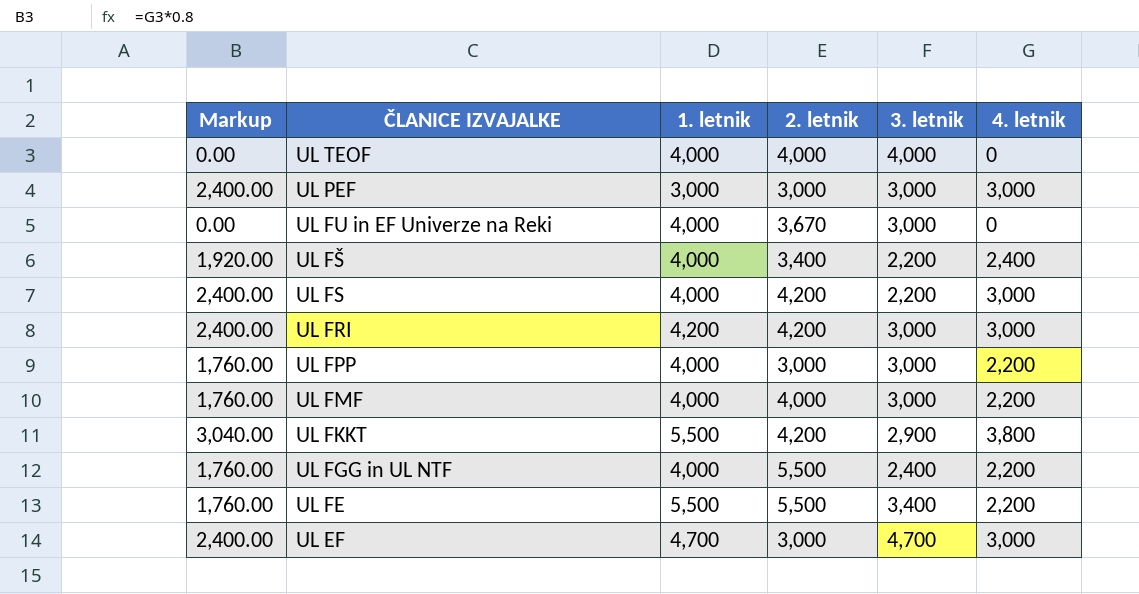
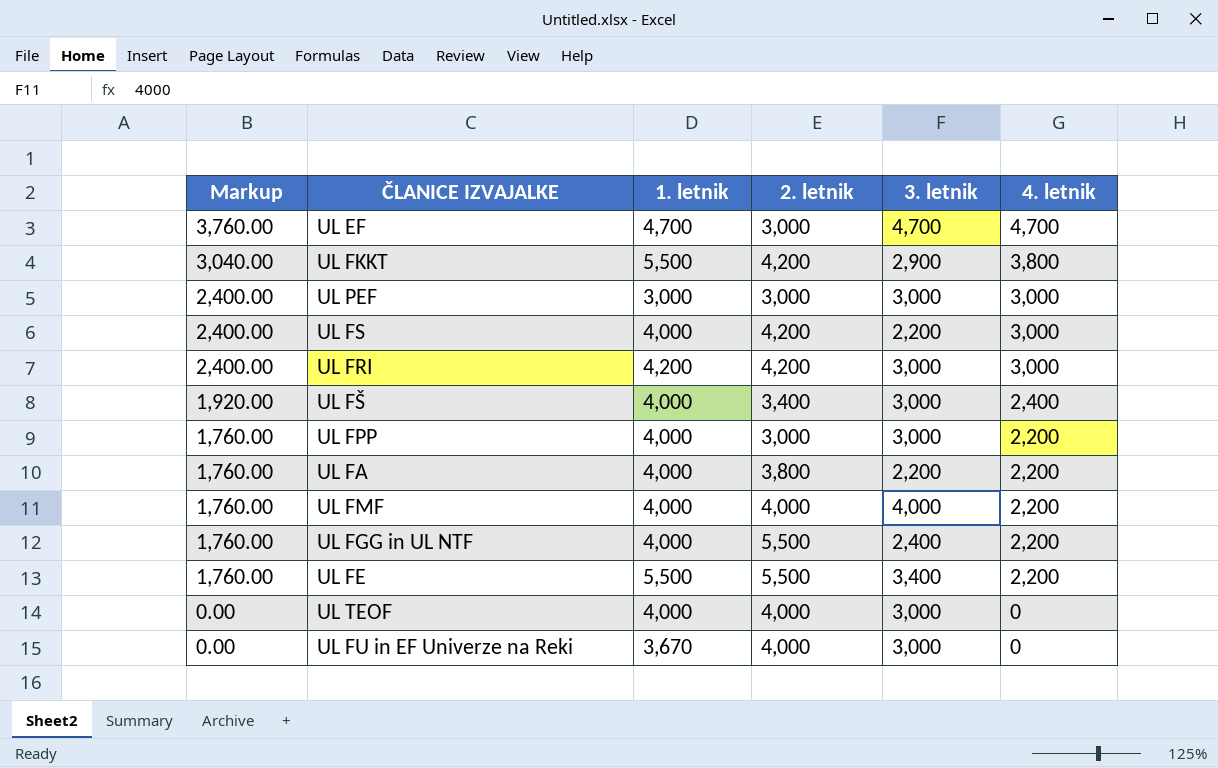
row order: ČLANICE IZVAJALKE descending -> Markup descending
UL EF | Markup: 2,400.00 -> 3,760.00
UL EF | 4. letnik: 3,000 -> 4,700
UL FŠ | 3. letnik: 2,200 -> 3,000
row UL FA: none -> 1,760.00 | 4,000 | 3,800 | 2,200 | 2,200
UL FMF | 3. letnik: 3,000 -> 4,000
UL TEOF | 3. letnik: 4,000 -> 3,000
UL FU in EF Univerze na Reki | 1. letnik: 4,000 -> 3,670
UL FU in EF Univerze na Reki | 2. letnik: 3,670 -> 4,000

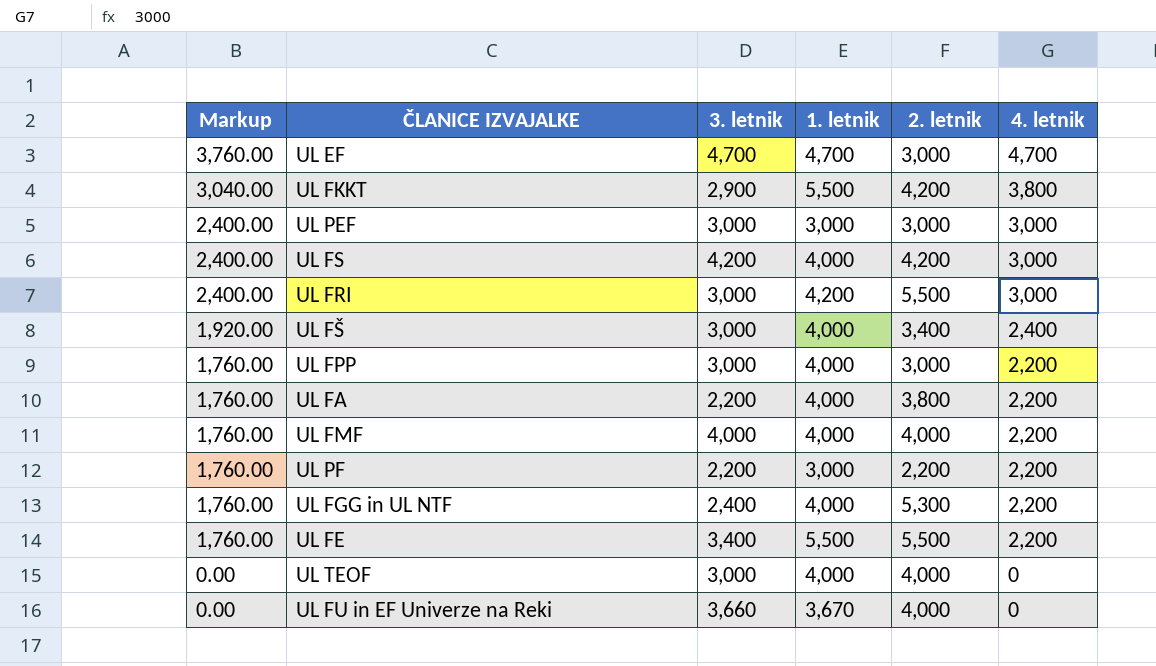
column 3. letnik | position: 5 -> 3
UL FS | 3. letnik: 2,200 -> 4,200
UL FRI | 2. letnik: 4,200 -> 5,500
row UL PF: none -> 1,760.00 | 2,200 | 3,000 | 2,200 | 2,200
UL FGG in UL NTF | 2. letnik: 5,500 -> 5,300
UL FU in EF Univerze na Reki | 3. letnik: 3,000 -> 3,660

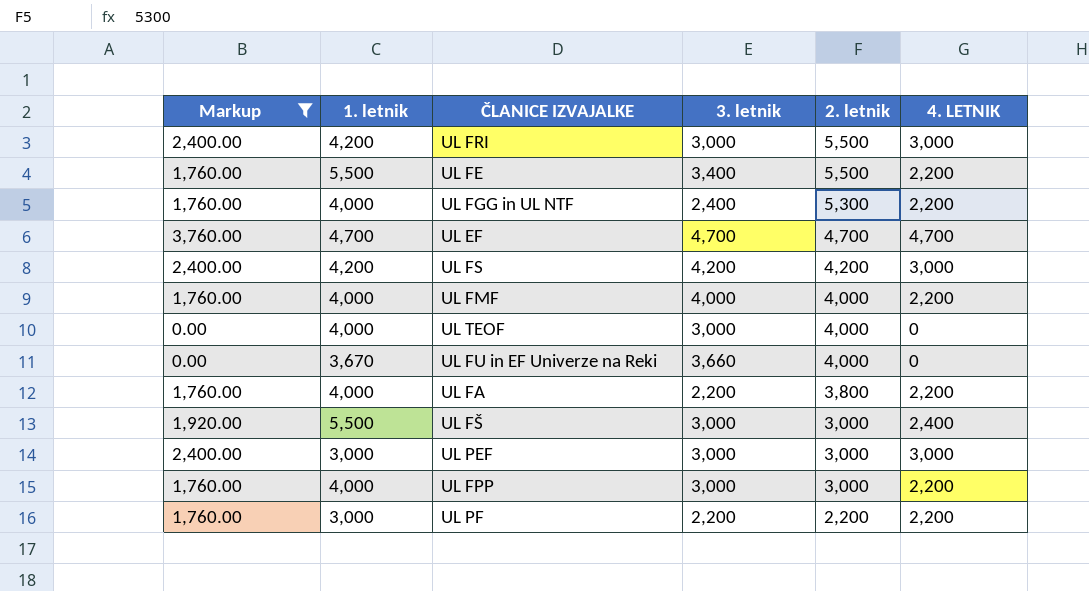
filter: none -> Markup != 3,040.00
row order: Markup descending -> 2. letnik descending
column 1. letnik | position: 4 -> 2
column name: 4. letnik -> 4. LETNIK
UL EF | 2. letnik: 3,000 -> 4,700
UL FS | 1. letnik: 4,000 -> 4,200
UL FŠ | 1. letnik: 4,000 -> 5,500
UL FŠ | 2. letnik: 3,400 -> 3,000

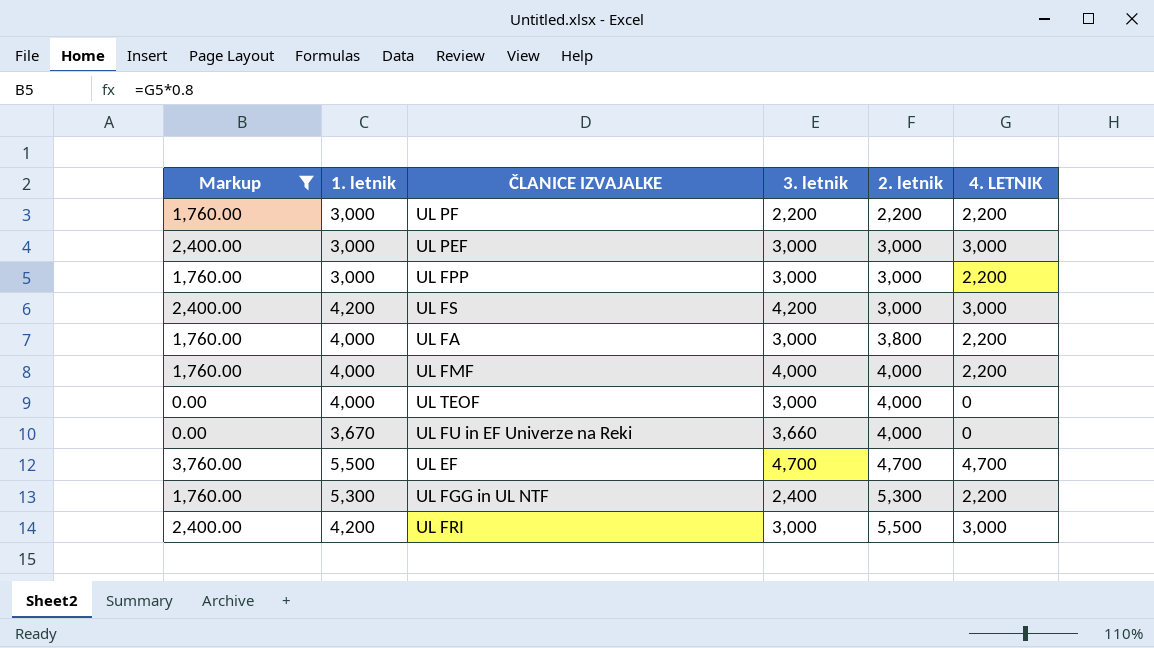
row order: 2. letnik descending -> 2. letnik ascending
row UL FE: 1,760.00 | 5,500 | 3,400 | 5,500 | 2,200 -> none
row UL FŠ: 1,920.00 | 5,500 | 3,000 | 3,000 | 2,400 -> none
UL FPP | 1. letnik: 4,000 -> 3,000
UL FS | 2. letnik: 4,200 -> 3,000
UL FA | 3. letnik: 2,200 -> 3,000
UL EF | 1. letnik: 4,700 -> 5,500
UL FGG in UL NTF | 1. letnik: 4,000 -> 5,300

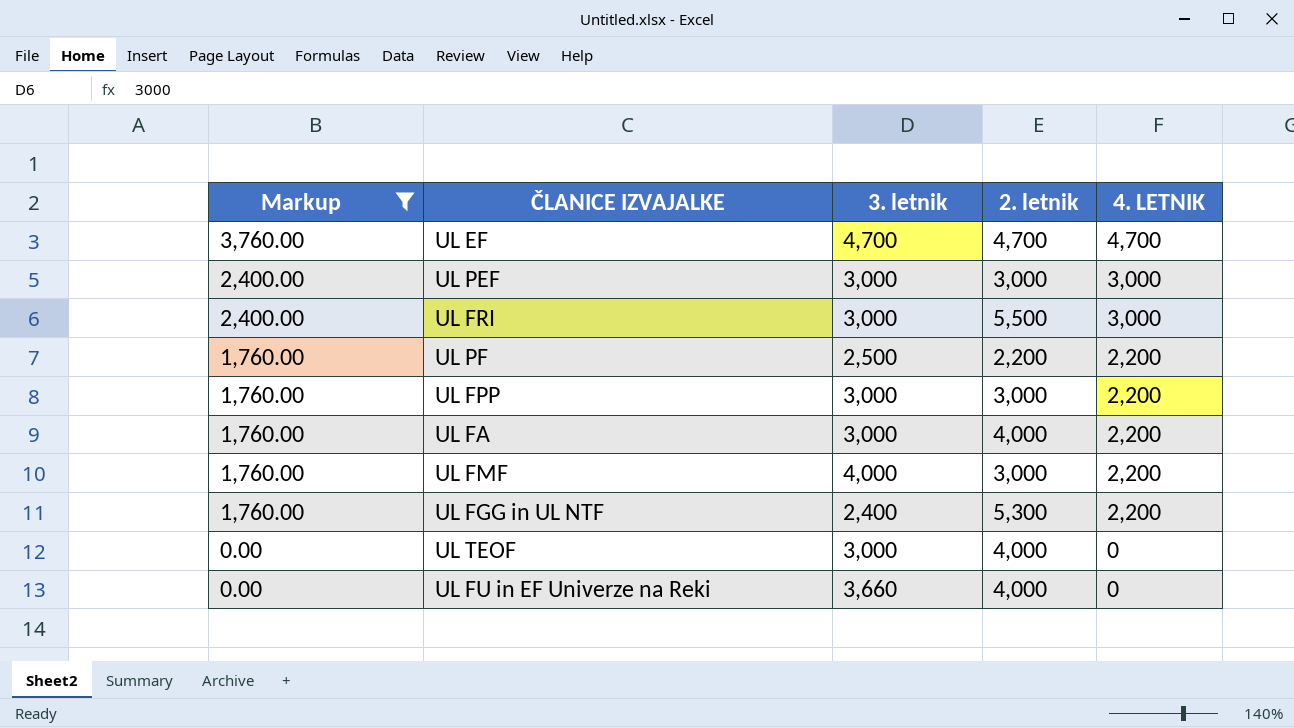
row order: 2. letnik ascending -> Markup descending
column 1. letnik | position: 2 -> none
row UL FS: 2,400.00 | 4,200 | 4,200 | 3,000 | 3,000 -> none
UL PF | 3. letnik: 2,200 -> 2,500
UL FA | 2. letnik: 3,800 -> 4,000
UL FMF | 2. letnik: 4,000 -> 3,000

